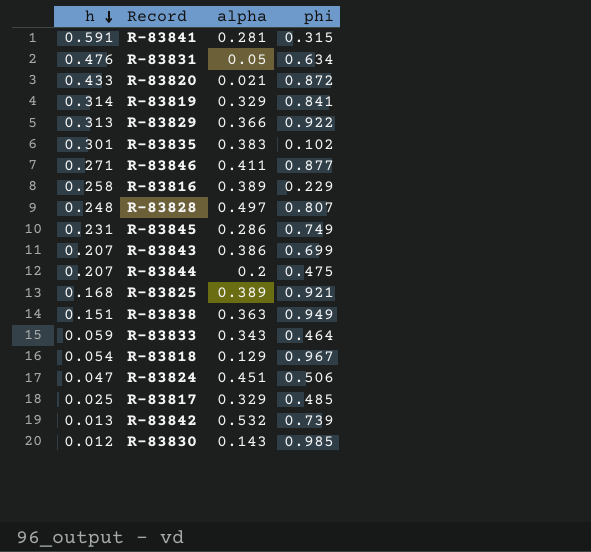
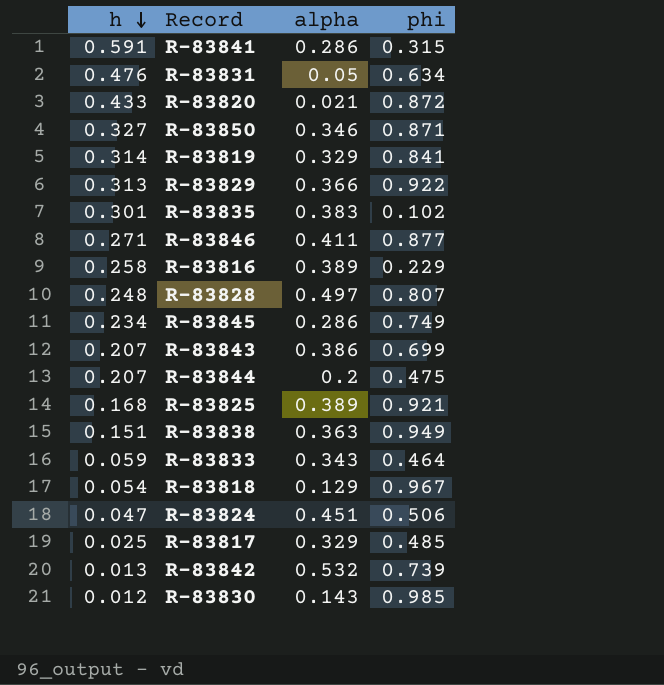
R-83841 | alpha: 0.281 -> 0.286
row R-83850: none -> 0.327 | 0.346 | 0.871
R-83845 | h: 0.231 -> 0.234

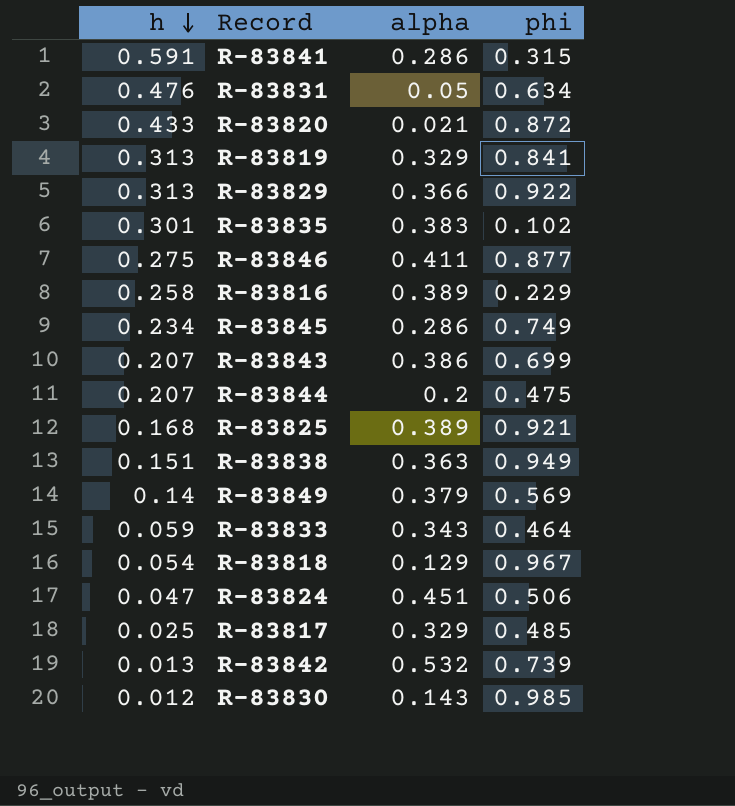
row R-83850: 0.327 | 0.346 | 0.871 -> none
row R-83828: 0.248 | 0.497 | 0.807 -> none
R-83819 | h: 0.314 -> 0.313
R-83846 | h: 0.271 -> 0.275
row R-83849: none -> 0.14 | 0.379 | 0.569

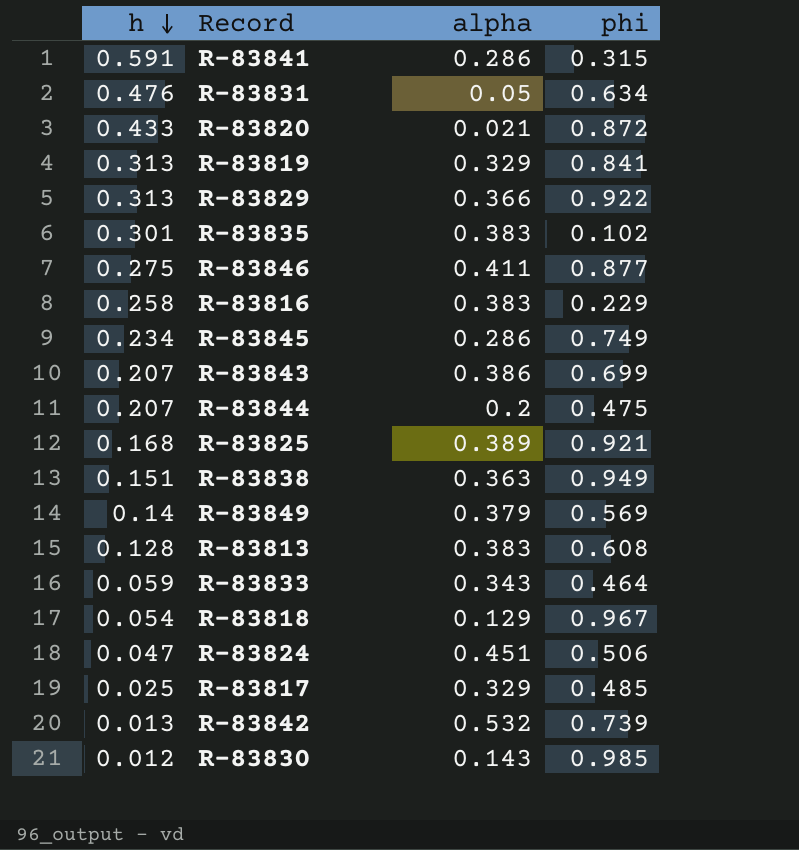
R-83816 | alpha: 0.389 -> 0.383
row R-83813: none -> 0.128 | 0.383 | 0.608

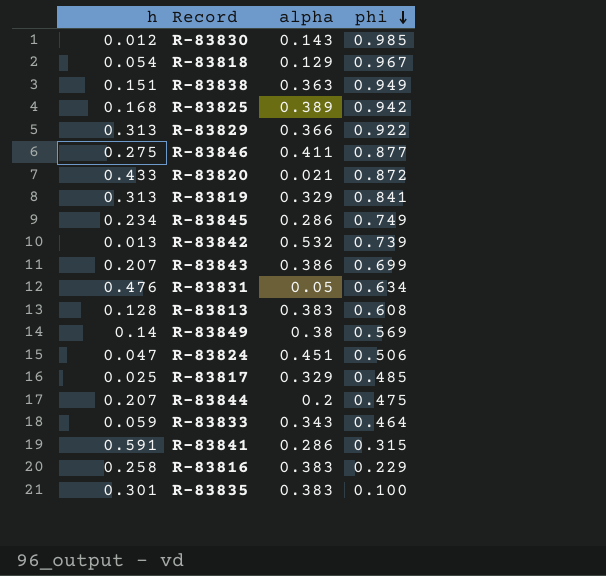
row order: h descending -> phi descending
R-83825 | phi: 0.921 -> 0.942
R-83849 | alpha: 0.379 -> 0.38
R-83835 | phi: 0.102 -> 0.100

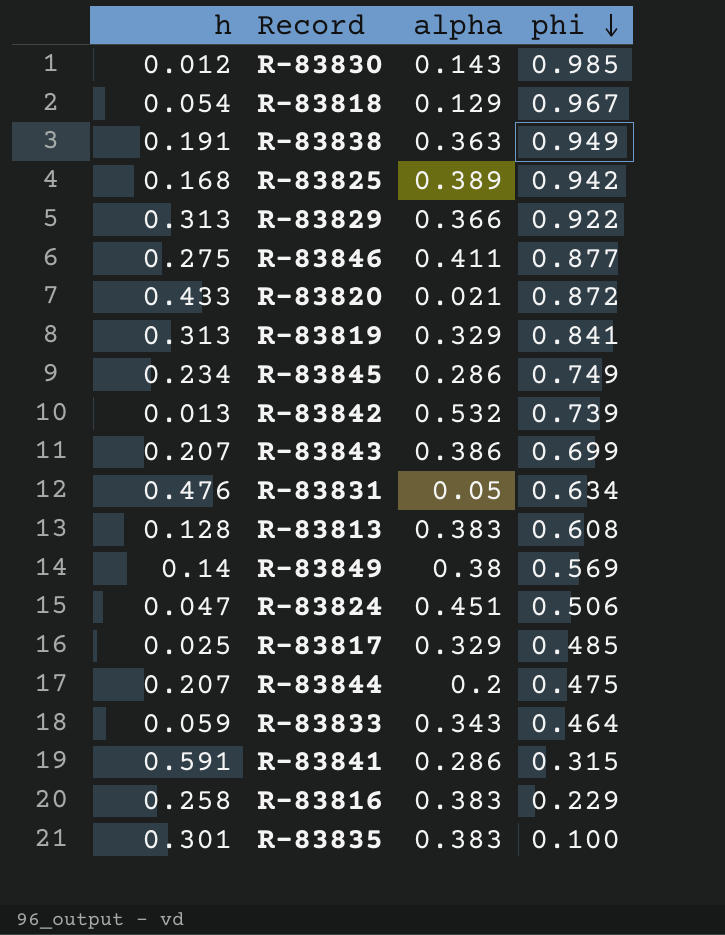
R-83838 | h: 0.151 -> 0.191

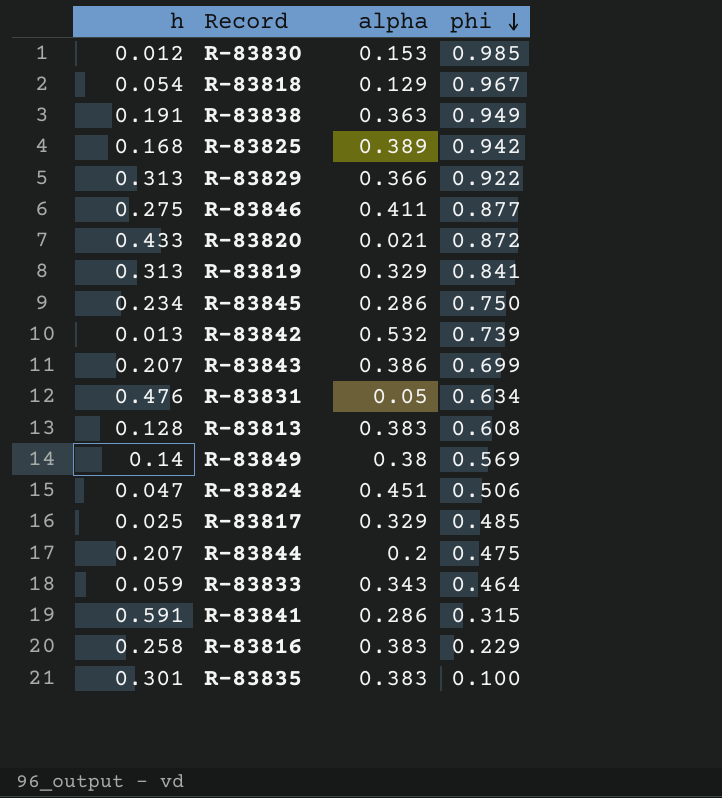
R-83830 | alpha: 0.143 -> 0.153
R-83845 | phi: 0.749 -> 0.750

